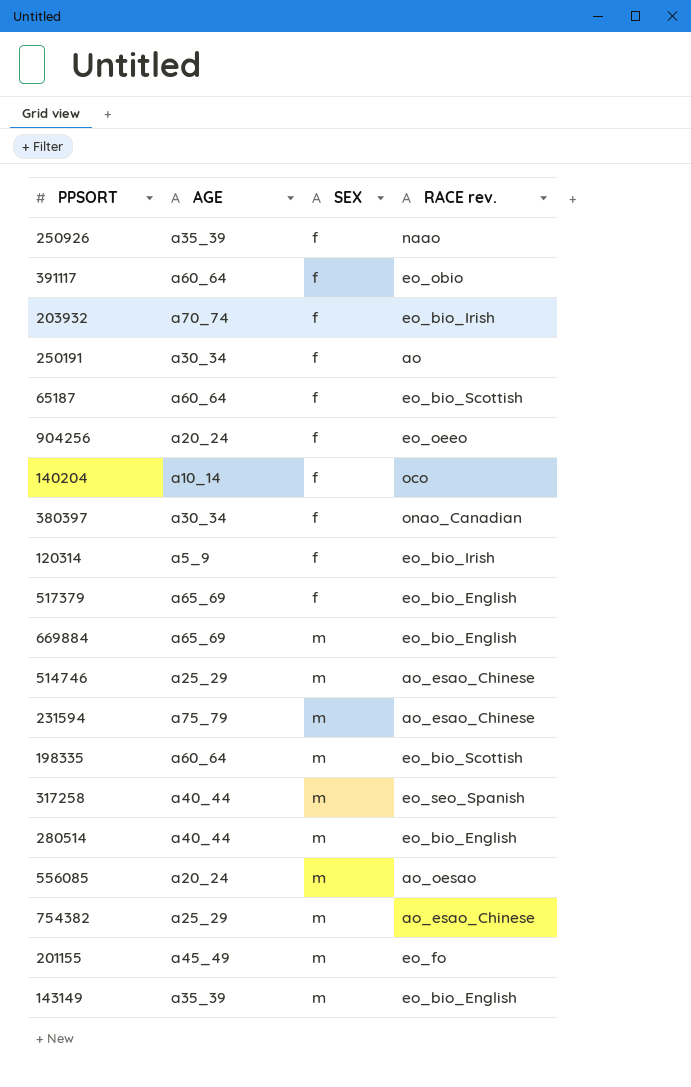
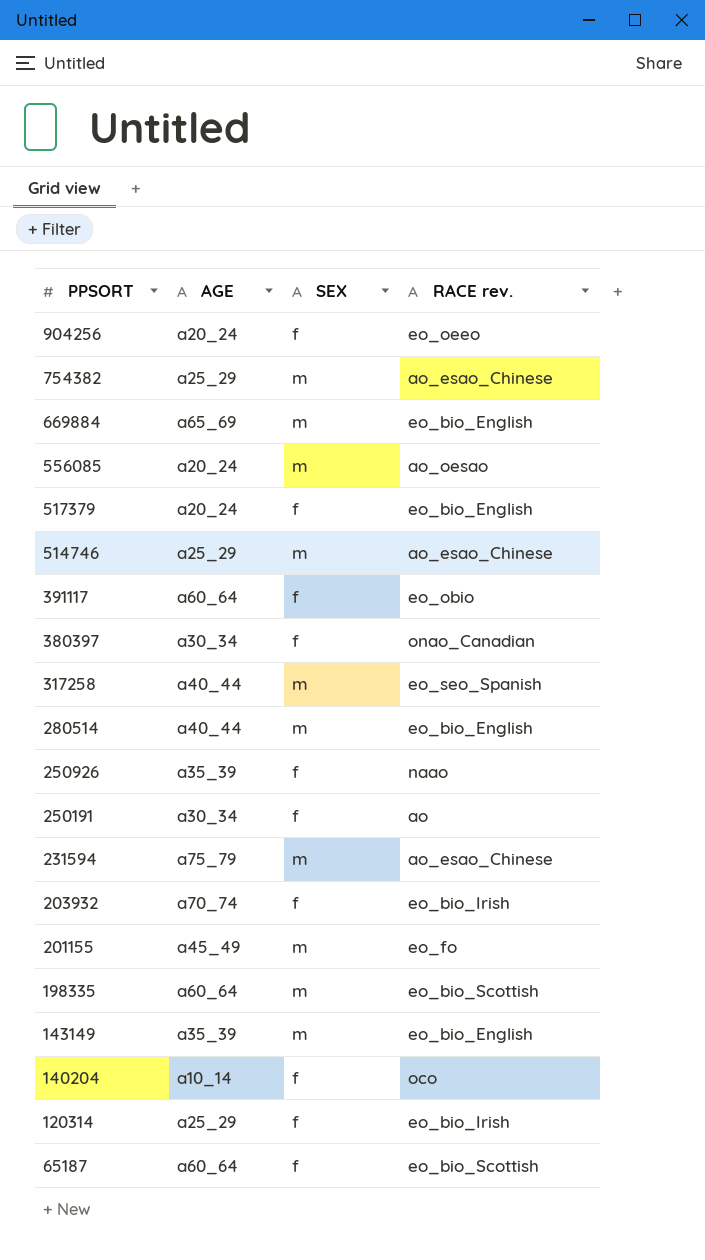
row order: SEX ascending -> PPSORT descending
517379 | AGE: a65_69 -> a20_24
120314 | AGE: a5_9 -> a25_29

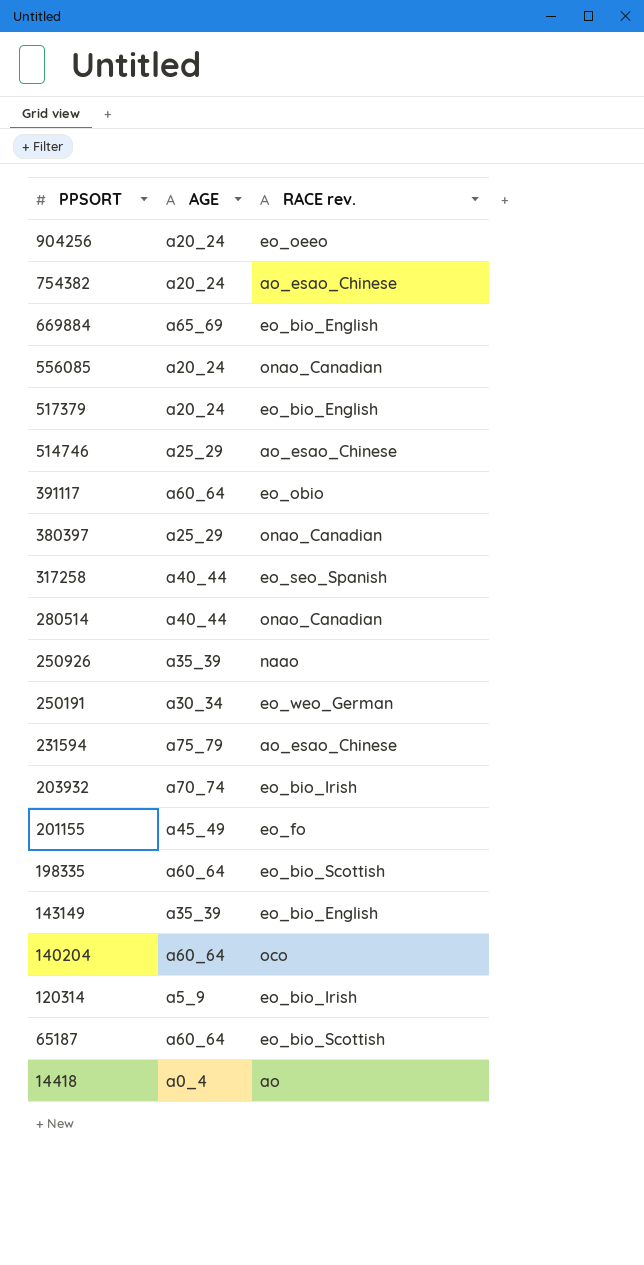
column SEX | position: 3 -> none
754382 | AGE: a25_29 -> a20_24
556085 | RACE rev.: ao_oesao -> onao_Canadian
380397 | AGE: a30_34 -> a25_29
280514 | RACE rev.: eo_bio_English -> onao_Canadian
250191 | RACE rev.: ao -> eo_weo_German
140204 | AGE: a10_14 -> a60_64
120314 | AGE: a25_29 -> a5_9
row 14418: none -> a0_4 | ao

